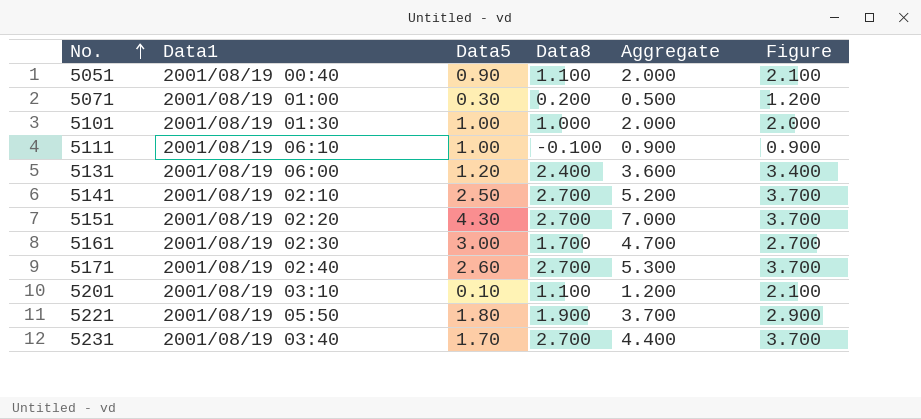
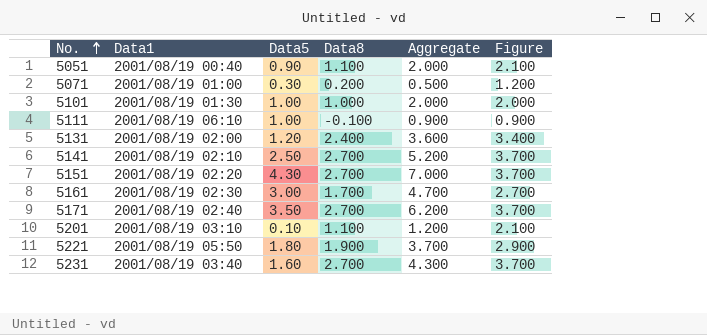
5131 | Data1: 2001/08/19 06:00 -> 2001/08/19 02:00
5171 | Data5: 2.60 -> 3.50
5171 | Aggregate: 5.300 -> 6.200
5231 | Data5: 1.70 -> 1.60
5231 | Aggregate: 4.400 -> 4.300

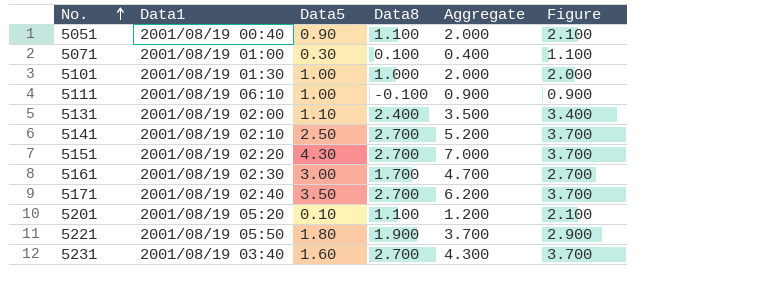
5071 | Data8: 0.200 -> 0.100
5071 | Aggregate: 0.500 -> 0.400
5071 | Figure: 1.200 -> 1.100
5131 | Data5: 1.20 -> 1.10
5131 | Aggregate: 3.600 -> 3.500
5201 | Data1: 2001/08/19 03:10 -> 2001/08/19 05:20

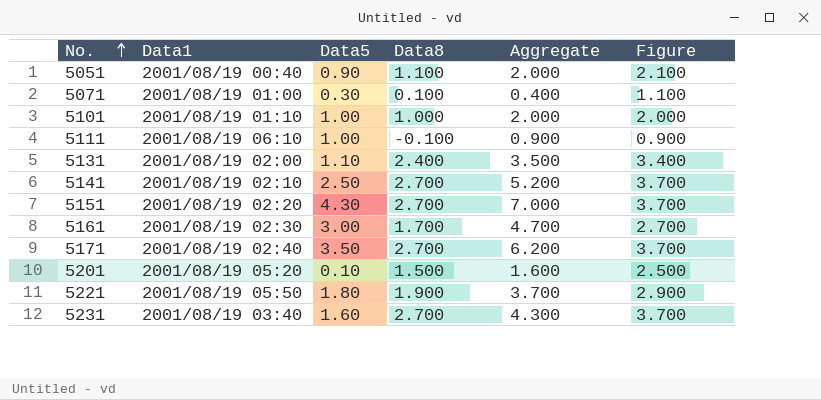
5101 | Data1: 2001/08/19 01:30 -> 2001/08/19 01:10
5201 | Data8: 1.100 -> 1.500
5201 | Aggregate: 1.200 -> 1.600
5201 | Figure: 2.100 -> 2.500

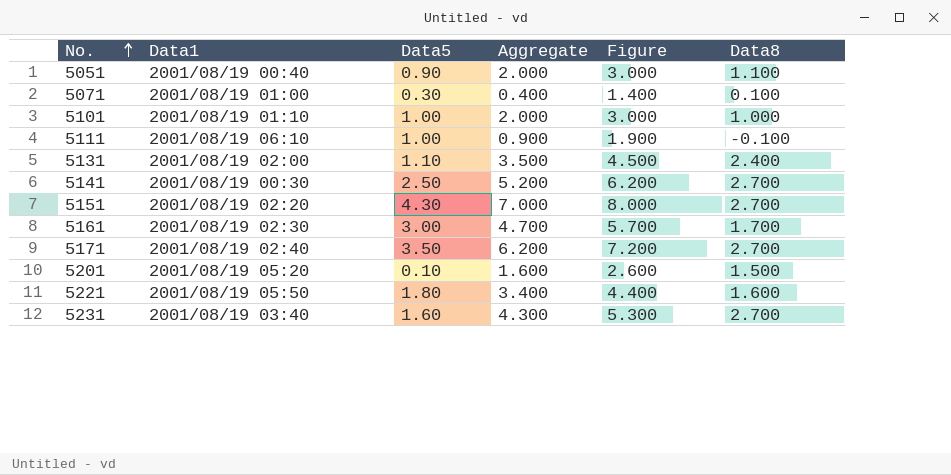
column Figure | formula: [Data8] + 1 -> [Aggregate] + 1
column Data8 | position: 4 -> 6
5141 | Data1: 2001/08/19 02:10 -> 2001/08/19 00:30
5221 | Aggregate: 3.700 -> 3.400
5221 | Data8: 1.900 -> 1.600

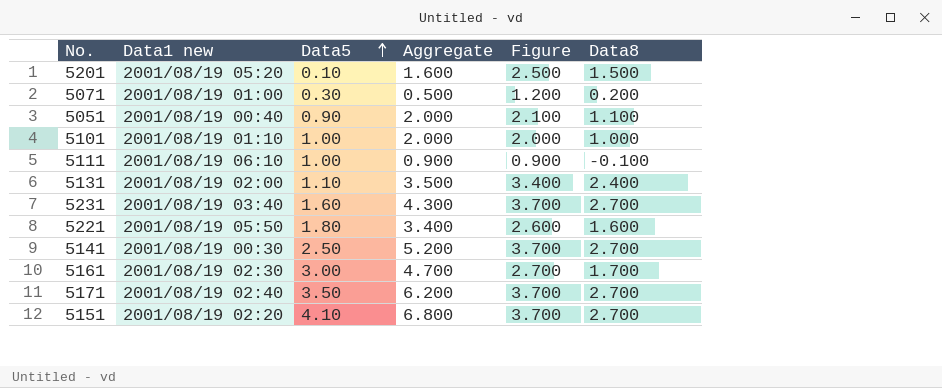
row order: No. ascending -> Data5 ascending
column name: Data1 -> Data1 new
column Figure | formula: [Aggregate] + 1 -> [Data8] + 1
5071 | Aggregate: 0.400 -> 0.500
5071 | Data8: 0.100 -> 0.200
5151 | Data5: 4.30 -> 4.10
5151 | Aggregate: 7.000 -> 6.800

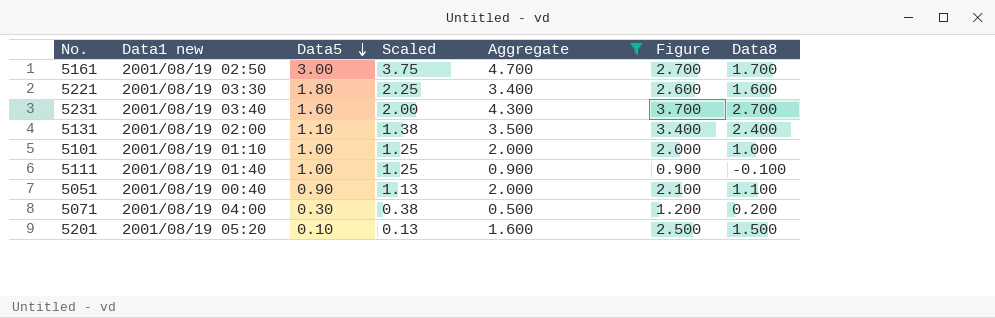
filter: none -> Aggregate <= 4.700
row order: Data5 ascending -> Data5 descending
column Scaled | formula: none -> [Data5] * 1.25
5161 | Data1 new: 2001/08/19 02:30 -> 2001/08/19 02:50
5221 | Data1 new: 2001/08/19 05:50 -> 2001/08/19 03:30
5111 | Data1 new: 2001/08/19 06:10 -> 2001/08/19 01:40
5071 | Data1 new: 2001/08/19 01:00 -> 2001/08/19 04:00

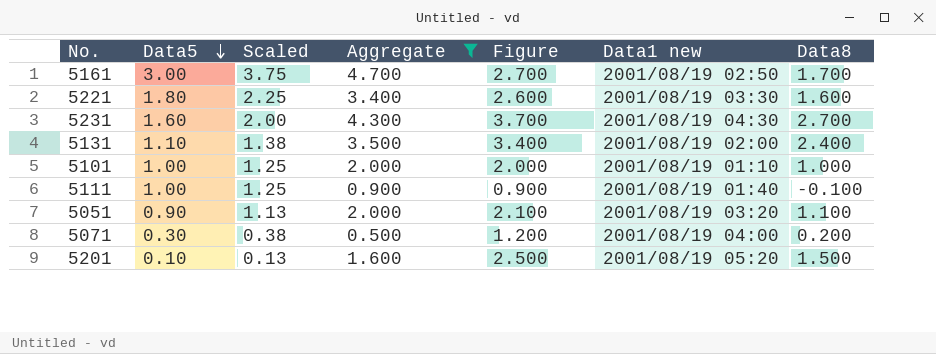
column Data1 new | position: 2 -> 6
5231 | Data1 new: 2001/08/19 03:40 -> 2001/08/19 04:30
5051 | Data1 new: 2001/08/19 00:40 -> 2001/08/19 03:20

